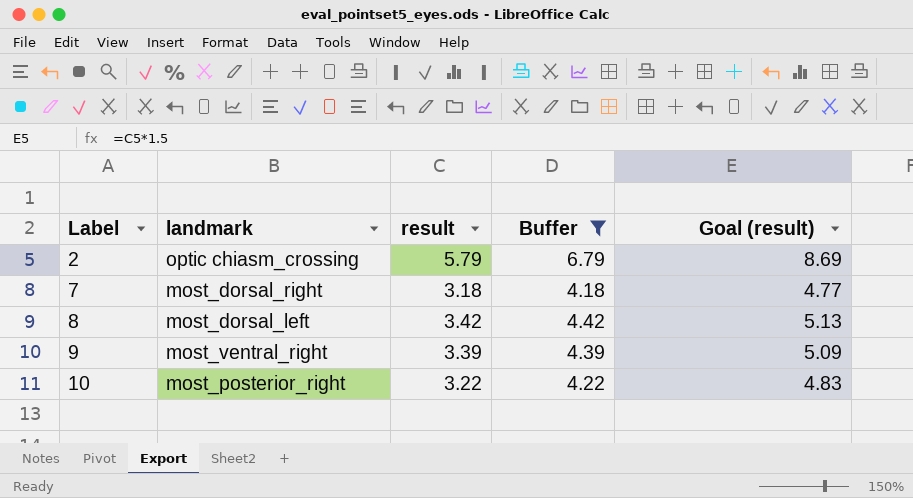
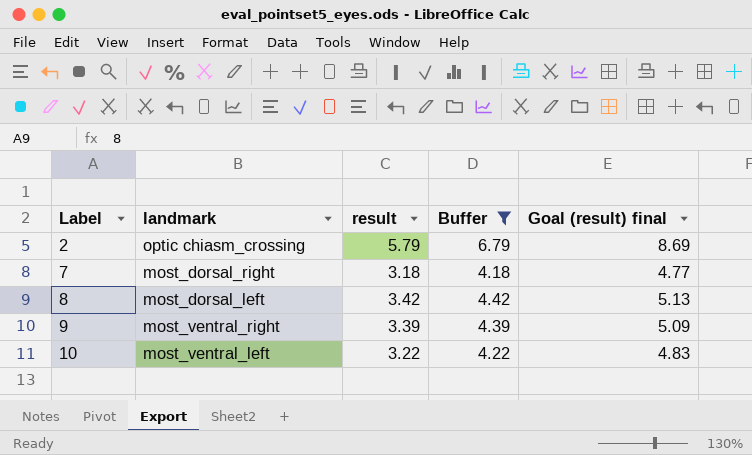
column name: Goal (result) -> Goal (result) final
10 | landmark: most_posterior_right -> most_ventral_left

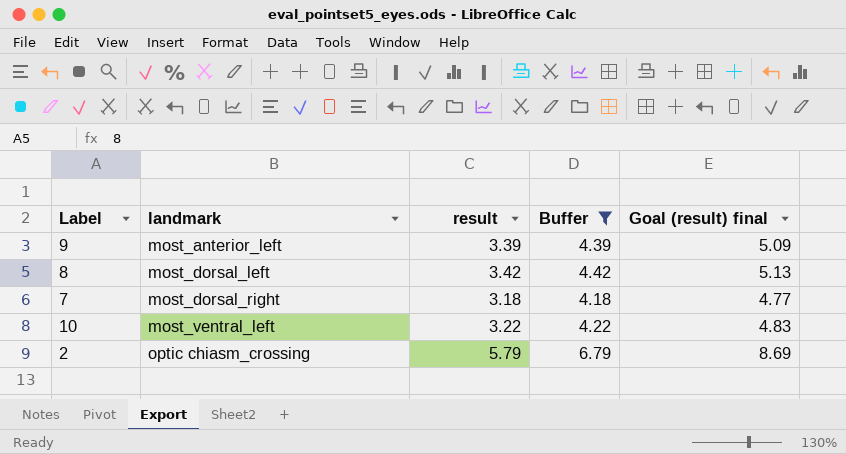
row order: Label ascending -> landmark ascending
9 | landmark: most_ventral_right -> most_anterior_left

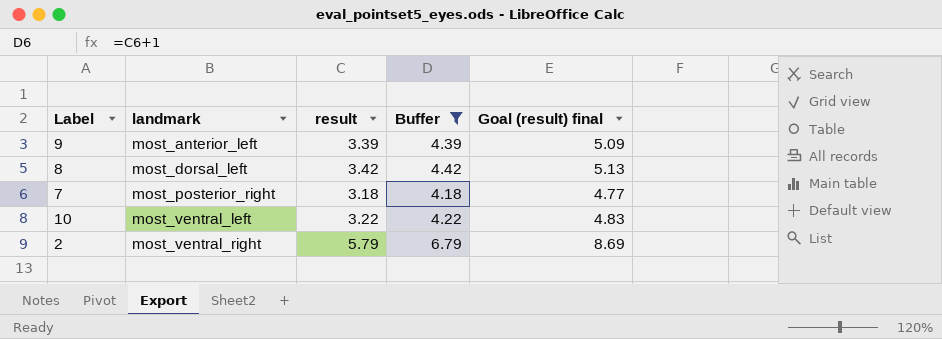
7 | landmark: most_dorsal_right -> most_posterior_right
2 | landmark: optic chiasm_crossing -> most_ventral_right

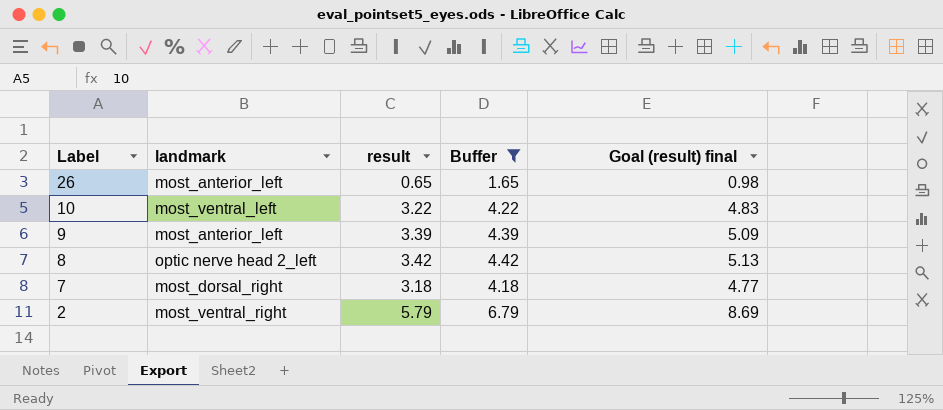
row order: landmark ascending -> Label descending
row 26: none -> most_anterior_left | 0.65 | 1.65 | 0.98
8 | landmark: most_dorsal_left -> optic nerve head 2_left
7 | landmark: most_posterior_right -> most_dorsal_right

